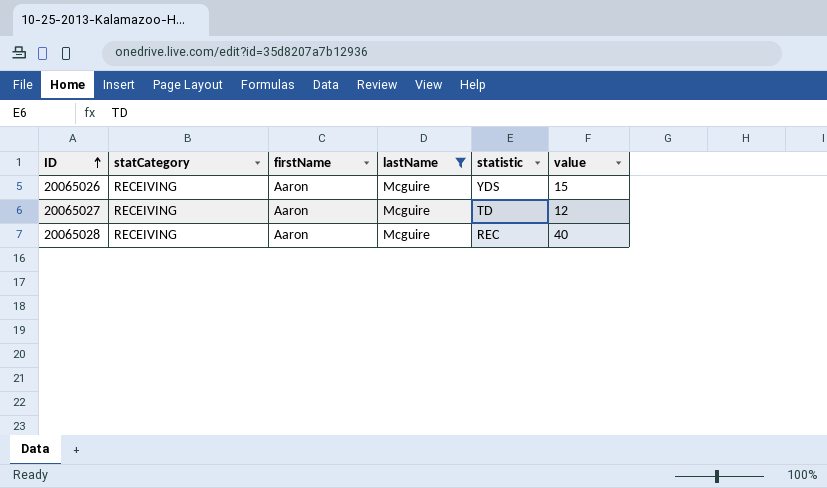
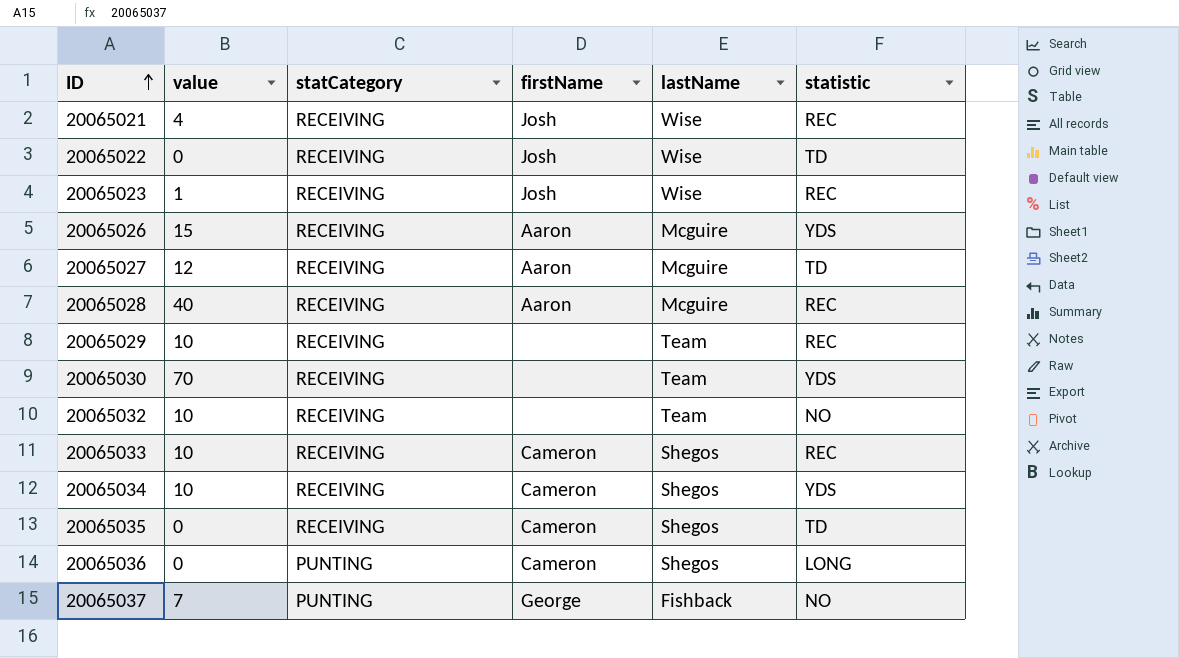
filter: lastName = Mcguire -> none
column value | position: 6 -> 2

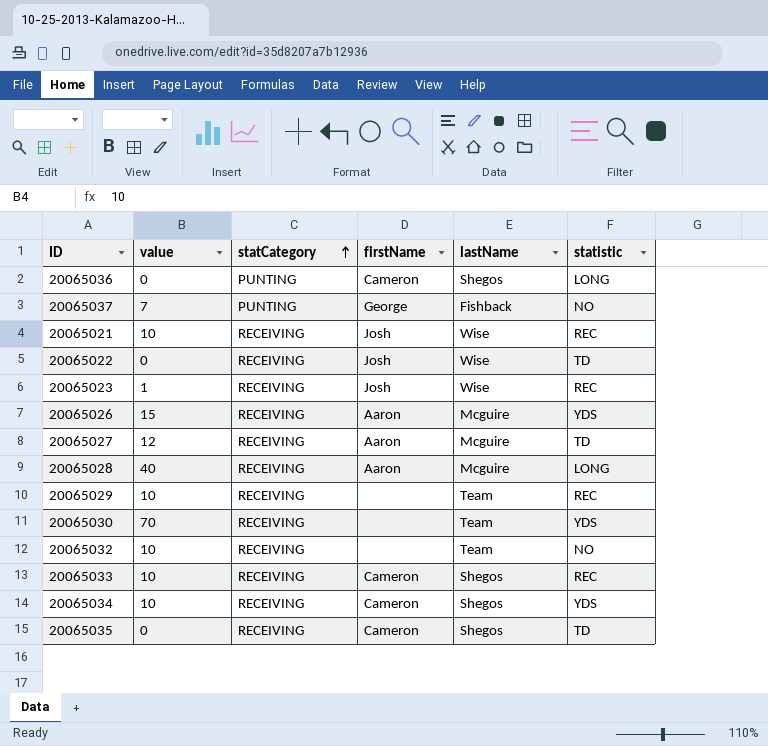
row order: ID ascending -> statCategory ascending
20065021 | value: 4 -> 10
20065028 | statistic: REC -> LONG

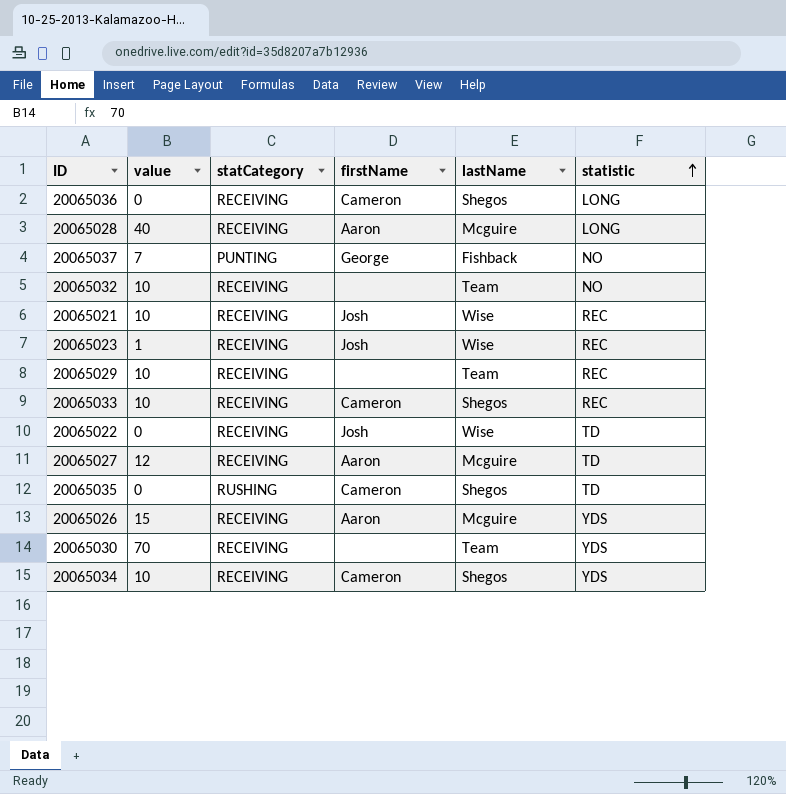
row order: statCategory ascending -> statistic ascending
20065036 | statCategory: PUNTING -> RECEIVING
20065035 | statCategory: RECEIVING -> RUSHING

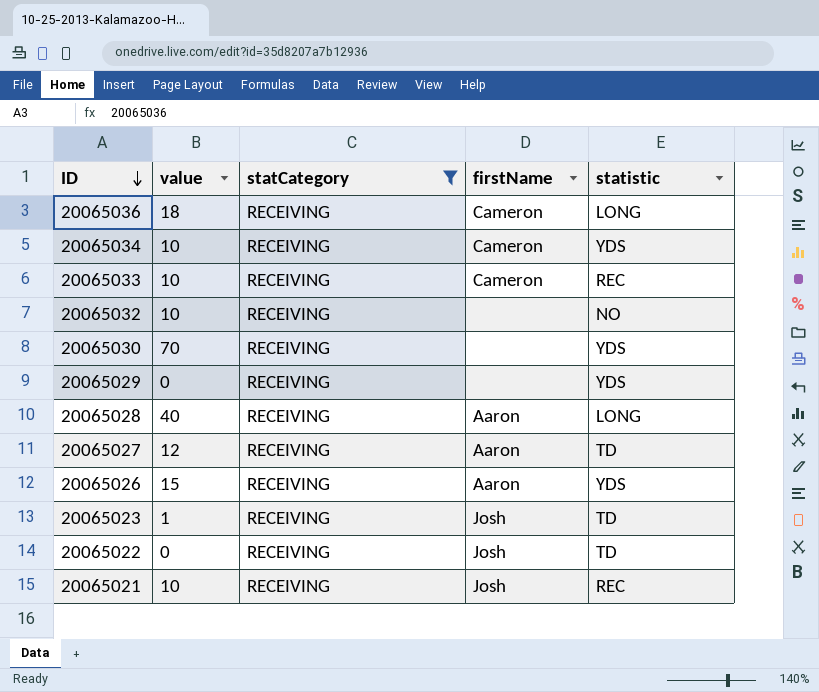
filter: none -> statCategory = RECEIVING
row order: statistic ascending -> ID descending
column lastName | position: 5 -> none
20065036 | value: 0 -> 18
20065029 | value: 10 -> 0
20065029 | statistic: REC -> YDS
20065023 | statistic: REC -> TD

